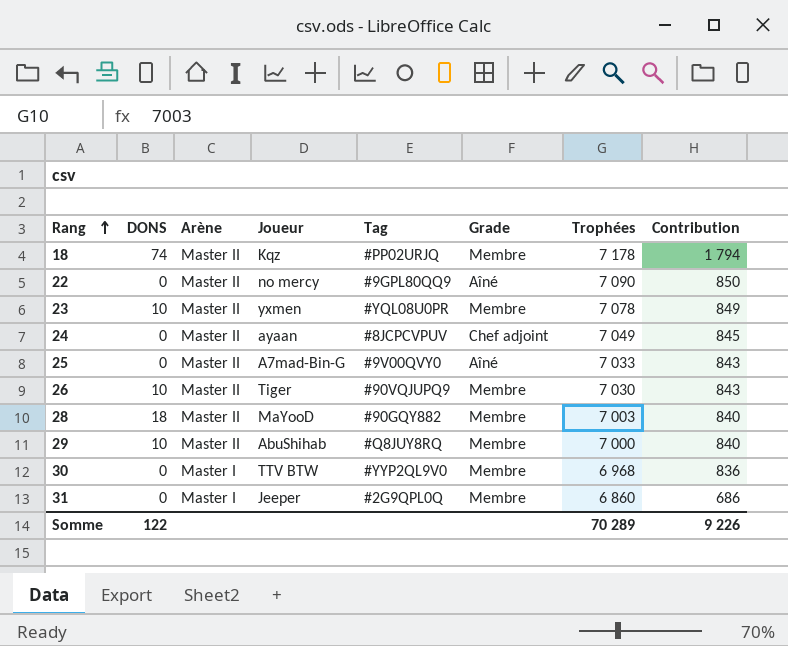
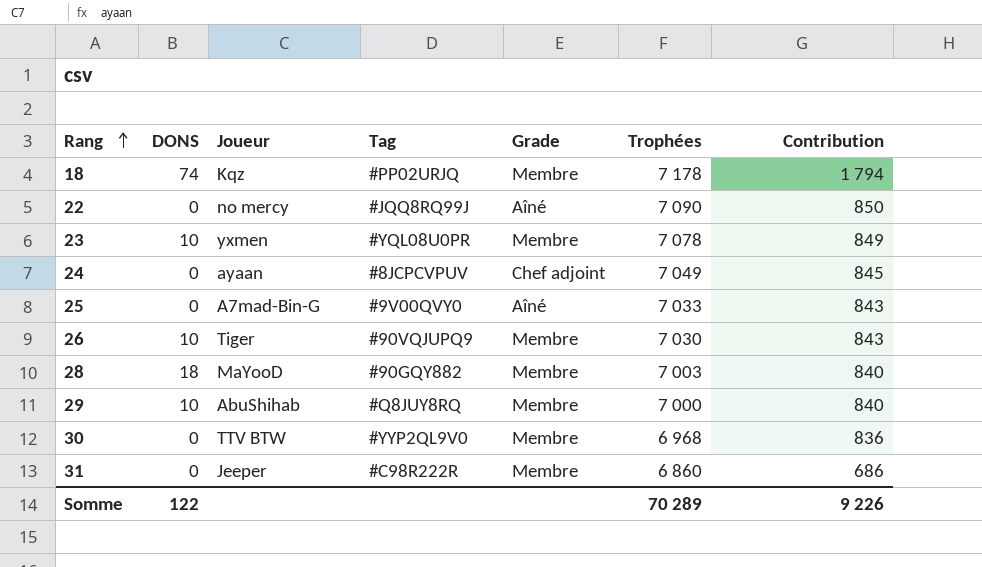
column Arène | position: 3 -> none
22 | Tag: #9GPL80QQ9 -> #JQQ8RQ99J
31 | Tag: #2G9QPL0Q -> #C98R222R

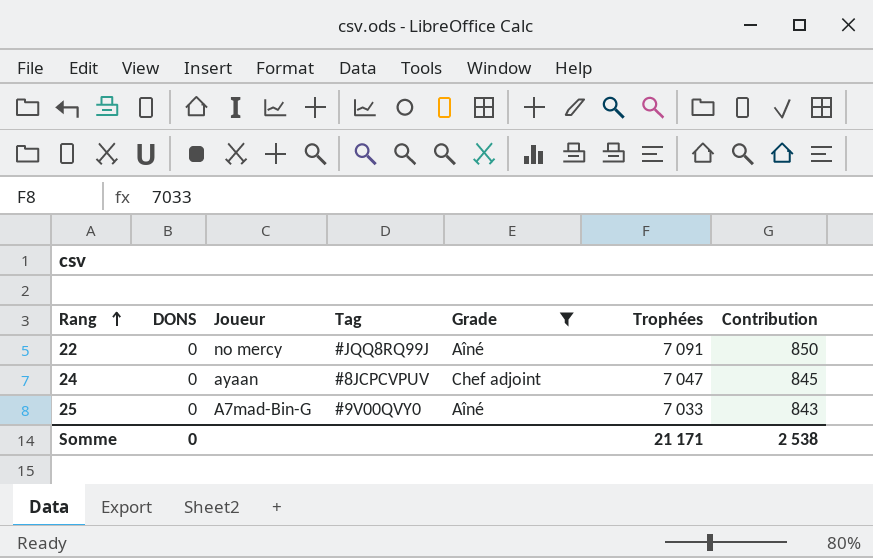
filter: none -> Grade != Membre
22 | Trophées: 7 090 -> 7 091
24 | Trophées: 7 049 -> 7 047
Somme | DONS: 122 -> 0
Somme | Trophées: 70 289 -> 21 171
Somme | Contribution: 9 226 -> 2 538

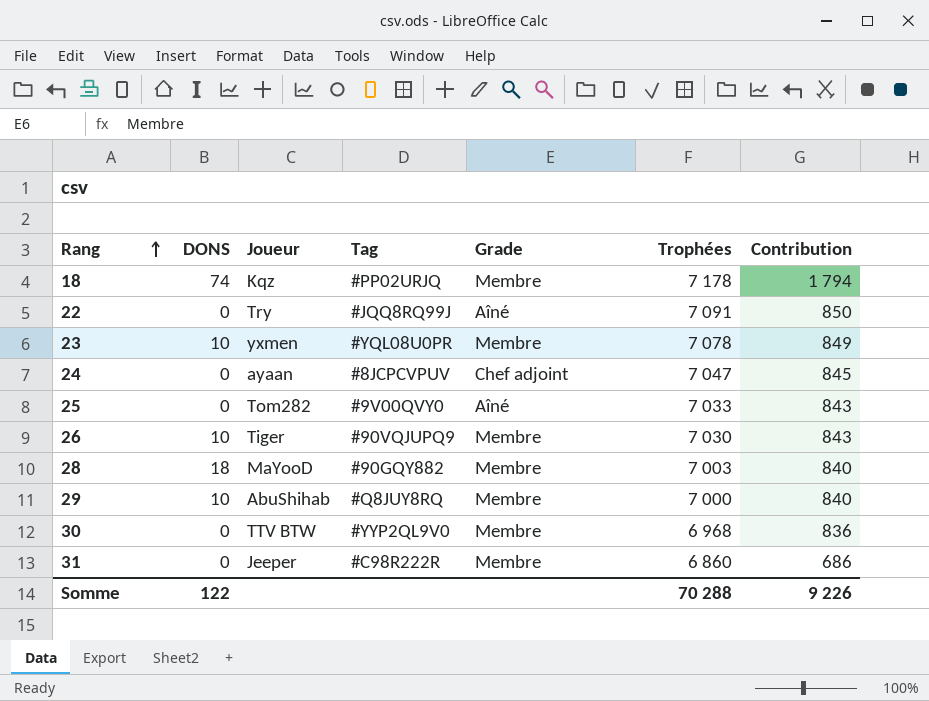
filter: Grade != Membre -> none
22 | Joueur: no mercy -> Try
25 | Joueur: A7mad-Bin-G -> Tom282
Somme | DONS: 0 -> 122
Somme | Trophées: 21 171 -> 70 288
Somme | Contribution: 2 538 -> 9 226

